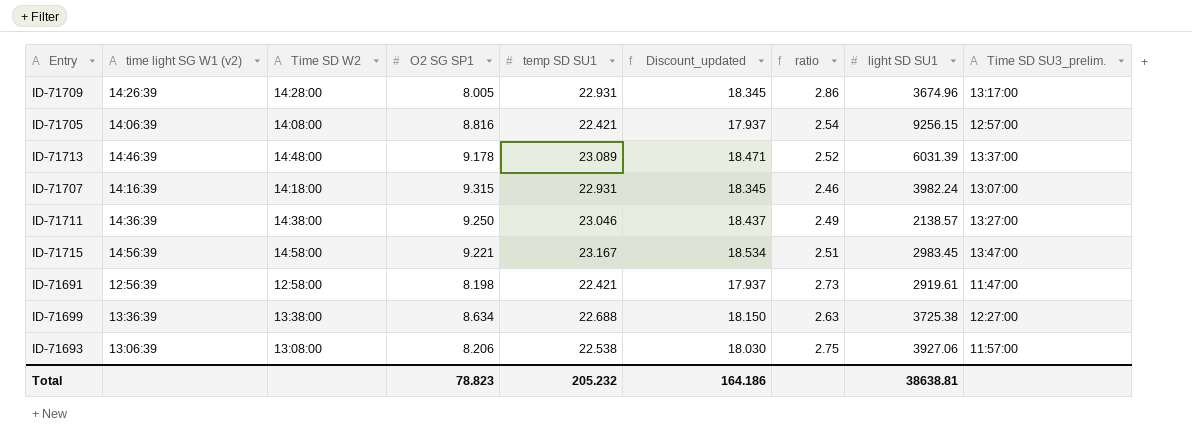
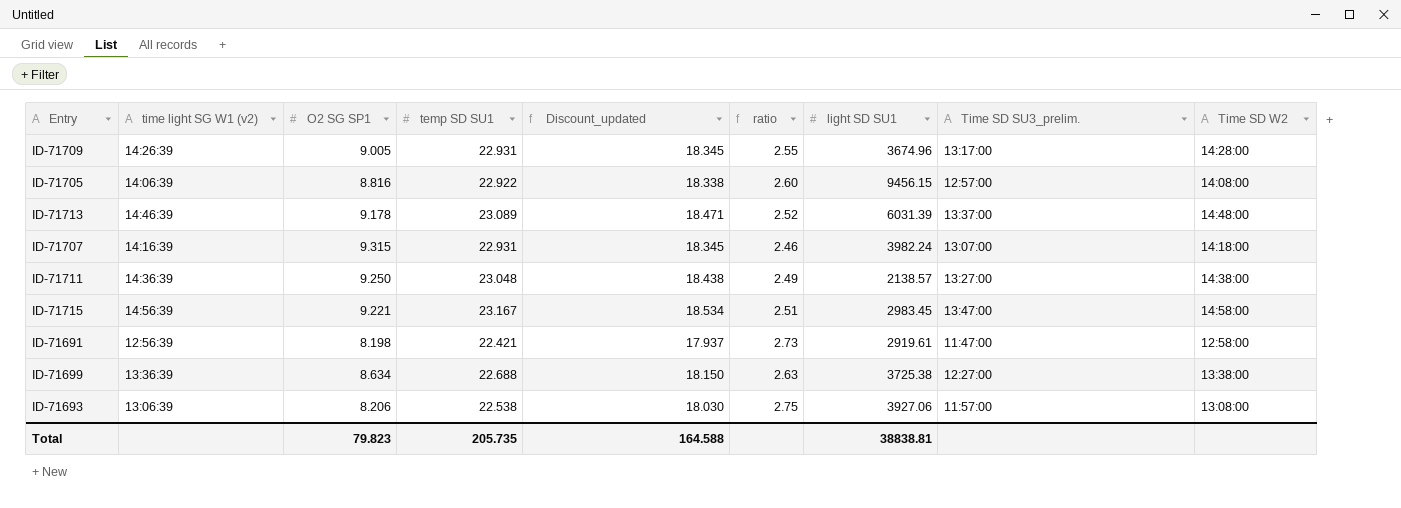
column Time SD W2 | position: 3 -> 9
ID-71709 | O2 SG SP1: 8.005 -> 9.005
ID-71709 | ratio: 2.86 -> 2.55
ID-71705 | temp SD SU1: 22.421 -> 22.922
ID-71705 | Discount_updated: 17.937 -> 18.338
ID-71705 | ratio: 2.54 -> 2.60
ID-71705 | light SD SU1: 9256.15 -> 9456.15
ID-71711 | temp SD SU1: 23.046 -> 23.048
ID-71711 | Discount_updated: 18.437 -> 18.438
Total | O2 SG SP1: 78.823 -> 79.823
Total | temp SD SU1: 205.232 -> 205.735
Total | Discount_updated: 164.186 -> 164.588
Total | light SD SU1: 38638.81 -> 38838.81

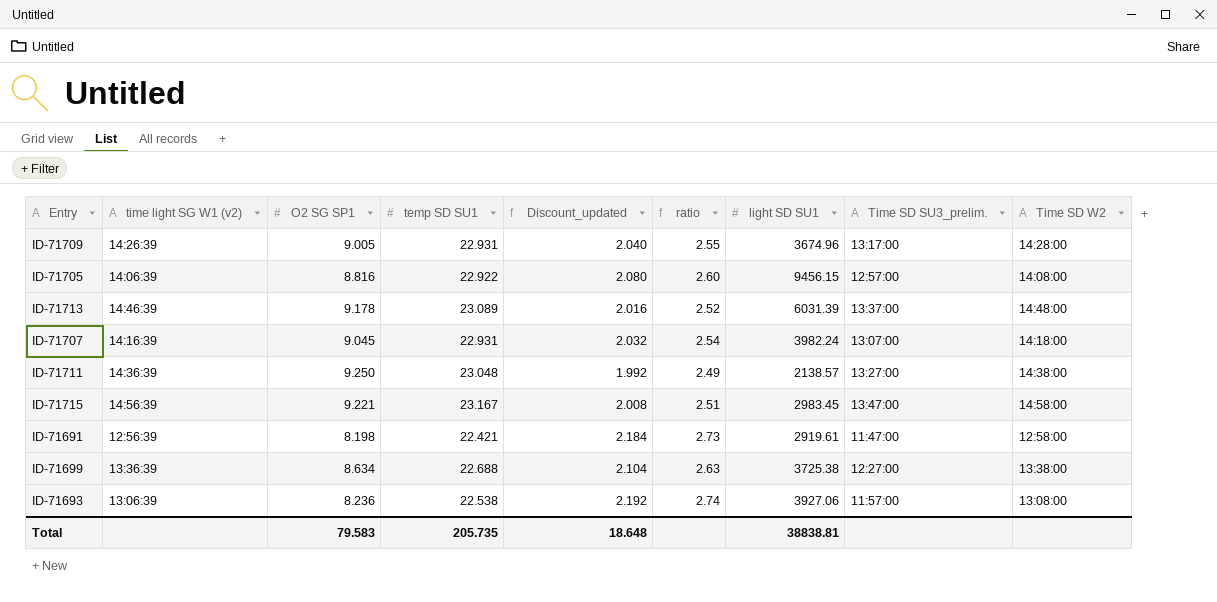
column Discount_updated | formula: [temp SD SU1] * 0.8 -> [ratio] * 0.8
ID-71707 | O2 SG SP1: 9.315 -> 9.045
ID-71707 | ratio: 2.46 -> 2.54
ID-71693 | O2 SG SP1: 8.206 -> 8.236
ID-71693 | ratio: 2.75 -> 2.74
Total | O2 SG SP1: 79.823 -> 79.583
Total | Discount_updated: 164.588 -> 18.648

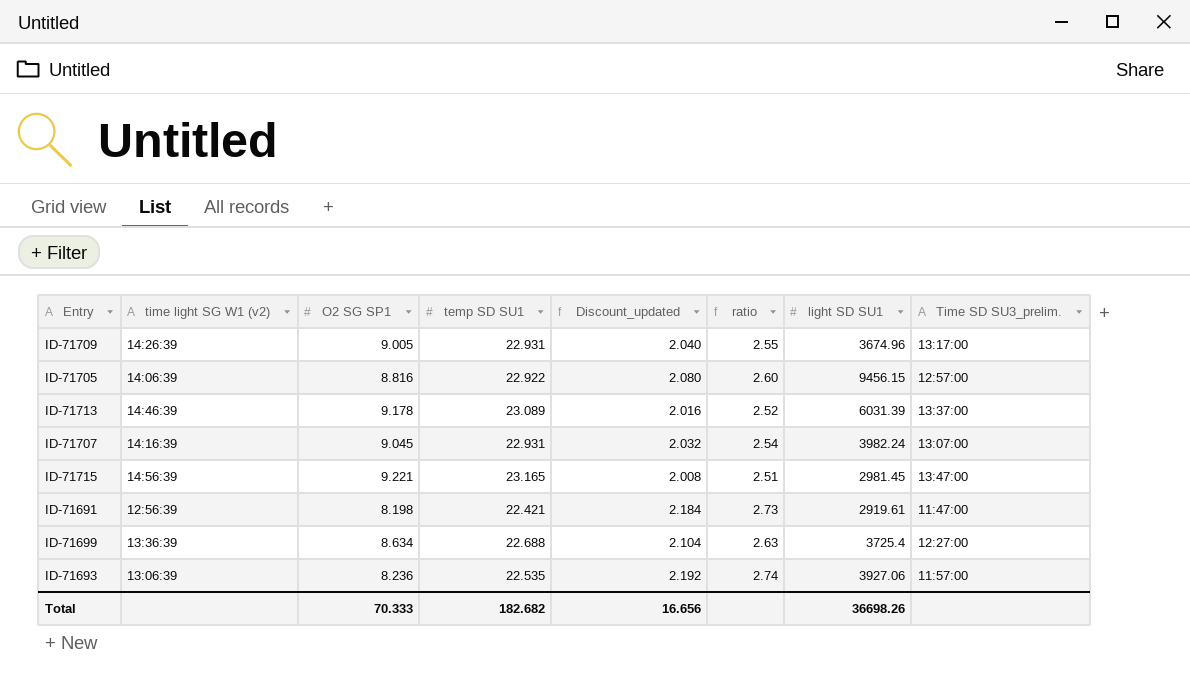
column Time SD W2 | position: 9 -> none
row ID-71711: 14:36:39 | 9.250 | 23.048 | 1.992 | 2.49 | 2138.57 | 13:27:00 | 14:38:00 -> none
ID-71715 | temp SD SU1: 23.167 -> 23.165
ID-71715 | light SD SU1: 2983.45 -> 2981.45
ID-71699 | light SD SU1: 3725.38 -> 3725.4
ID-71693 | temp SD SU1: 22.538 -> 22.535
Total | O2 SG SP1: 79.583 -> 70.333
Total | temp SD SU1: 205.735 -> 182.682
Total | Discount_updated: 18.648 -> 16.656
Total | light SD SU1: 38838.81 -> 36698.26

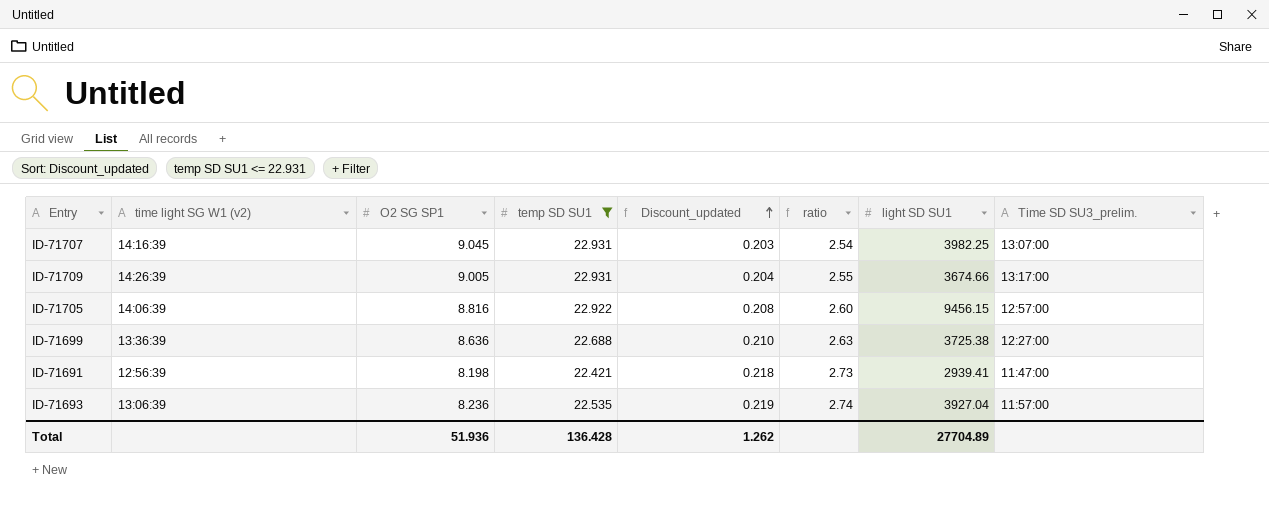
filter: none -> temp SD SU1 <= 22.931
row order: none -> Discount_updated ascending
column Discount_updated | formula: [ratio] * 0.8 -> [ratio] * 0.08
ID-71707 | light SD SU1: 3982.24 -> 3982.25
ID-71709 | light SD SU1: 3674.96 -> 3674.66
ID-71699 | O2 SG SP1: 8.634 -> 8.636
ID-71699 | light SD SU1: 3725.4 -> 3725.38
ID-71691 | light SD SU1: 2919.61 -> 2939.41
ID-71693 | light SD SU1: 3927.06 -> 3927.04
Total | O2 SG SP1: 70.333 -> 51.936
Total | temp SD SU1: 182.682 -> 136.428
Total | Discount_updated: 16.656 -> 1.262
Total | light SD SU1: 36698.26 -> 27704.89

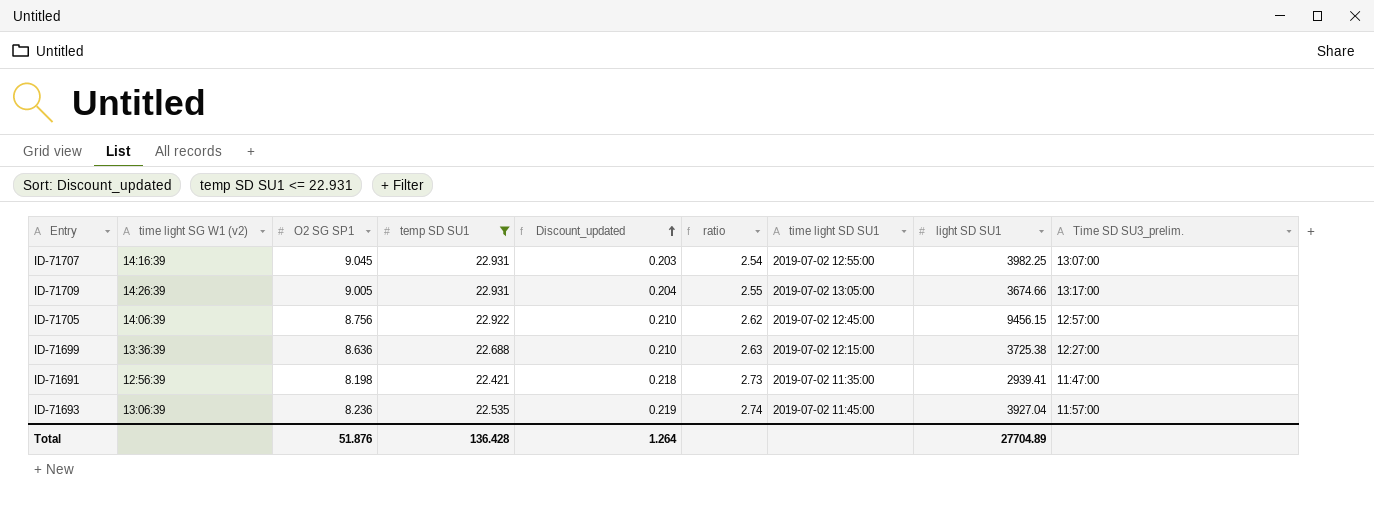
column time light SD SU1 | position: none -> 7
ID-71705 | O2 SG SP1: 8.816 -> 8.756
ID-71705 | Discount_updated: 0.208 -> 0.210
ID-71705 | ratio: 2.60 -> 2.62
Total | O2 SG SP1: 51.936 -> 51.876
Total | Discount_updated: 1.262 -> 1.264

